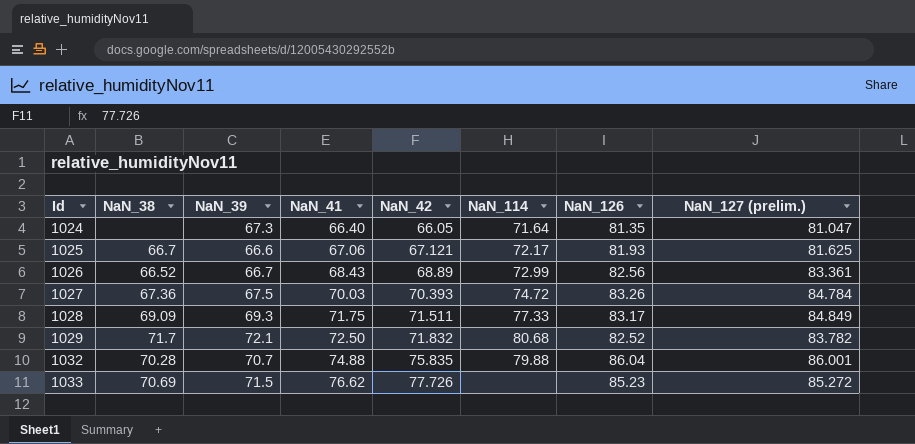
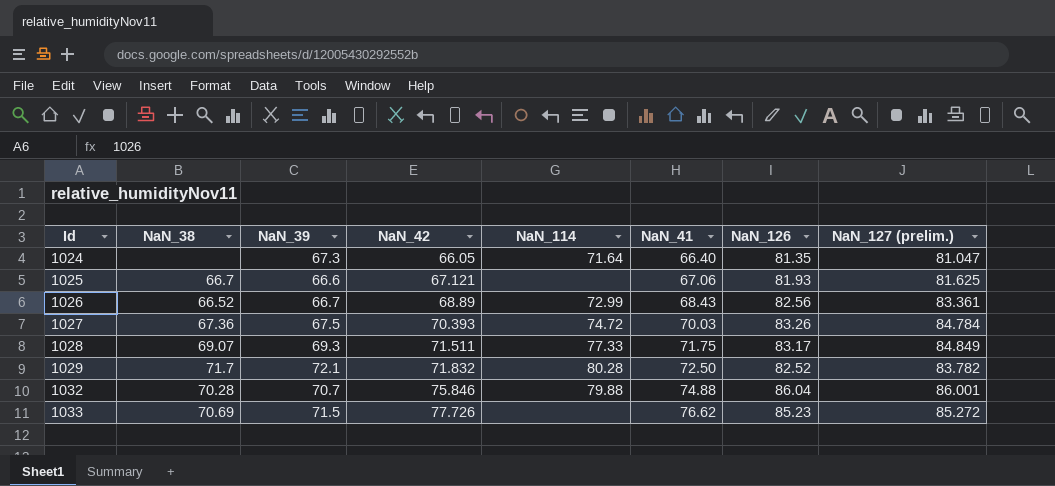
column NaN_41 | position: 4 -> 6
1025 | NaN_114: 72.17 -> none
1028 | NaN_38: 69.09 -> 69.07
1029 | NaN_114: 80.68 -> 80.28
1032 | NaN_42: 75.835 -> 75.846

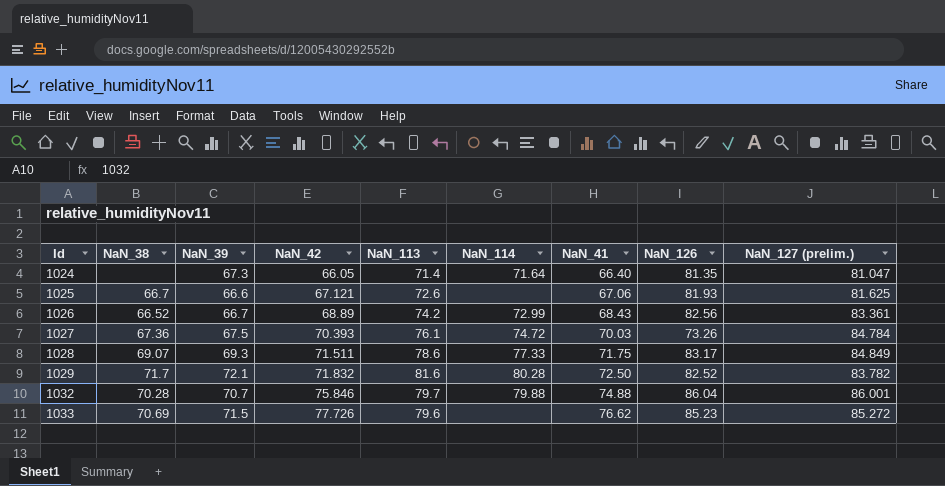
column NaN_113 | position: none -> 5
1027 | NaN_126: 83.26 -> 73.26

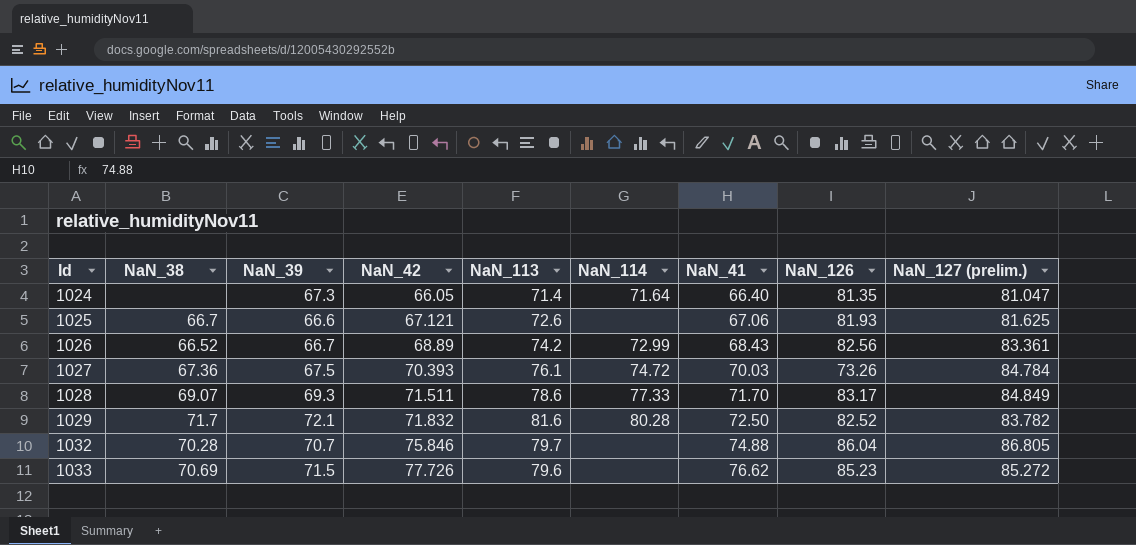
1028 | NaN_41: 71.75 -> 71.70
1032 | NaN_114: 79.88 -> none
1032 | NaN_127 (prelim.): 86.001 -> 86.805

